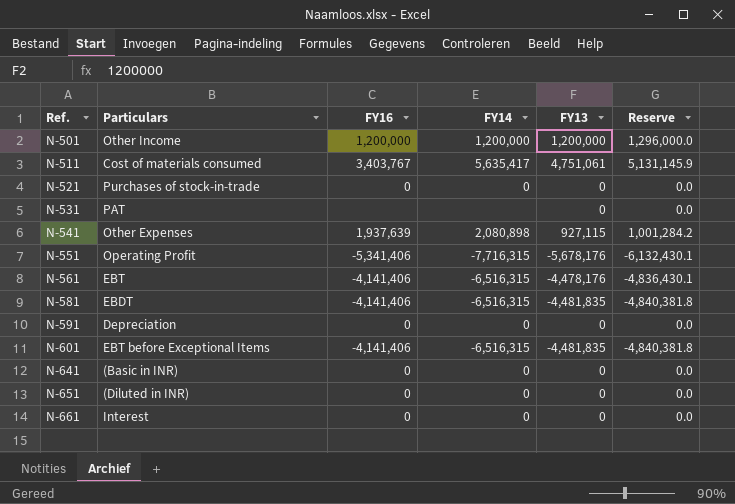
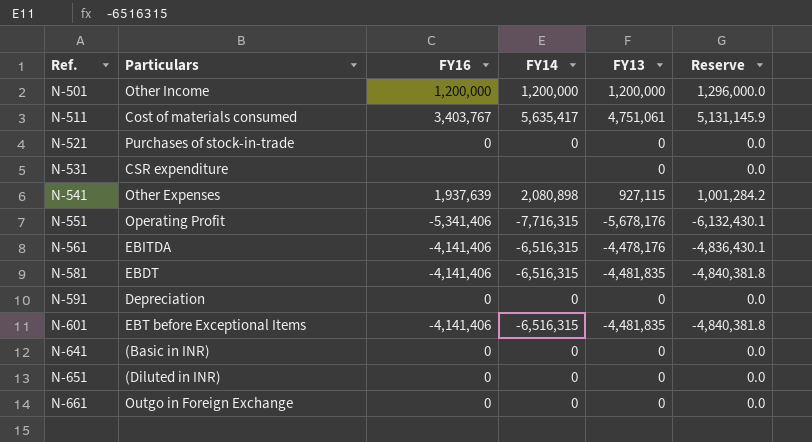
N-531 | Particulars: PAT -> CSR expenditure
N-561 | Particulars: EBT -> EBITDA
N-661 | Particulars: Interest -> Outgo in Foreign Exchange

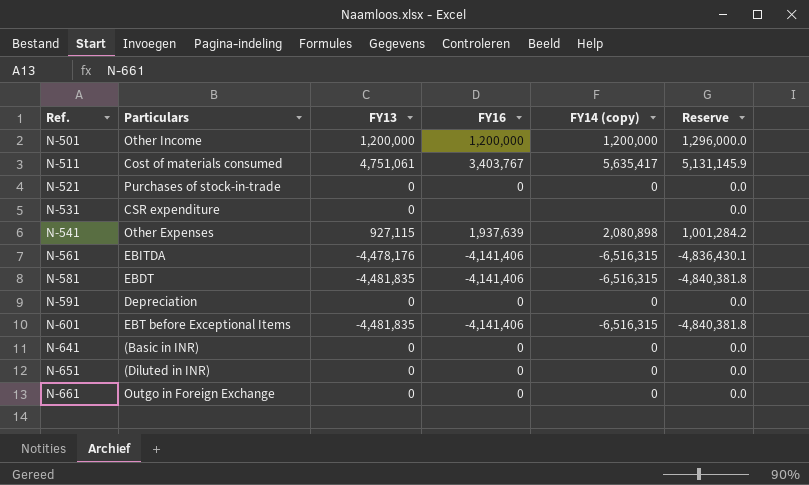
column FY13 | position: 5 -> 3
column name: FY14 -> FY14 (copy)
row N-551: Operating Profit | -5,341,406 | -7,716,315 | -5,678,176 | -6,132,430.1 -> none

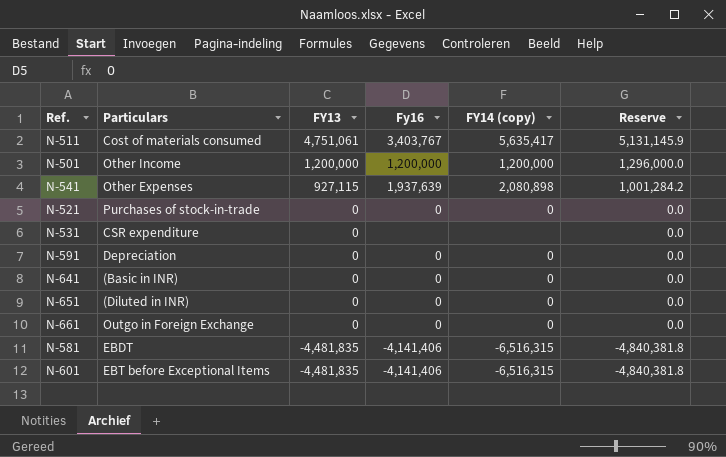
row order: Ref. ascending -> FY13 descending
column name: FY16 -> Fy16
row N-561: EBITDA | -4,478,176 | -4,141,406 | -6,516,315 | -4,836,430.1 -> none

